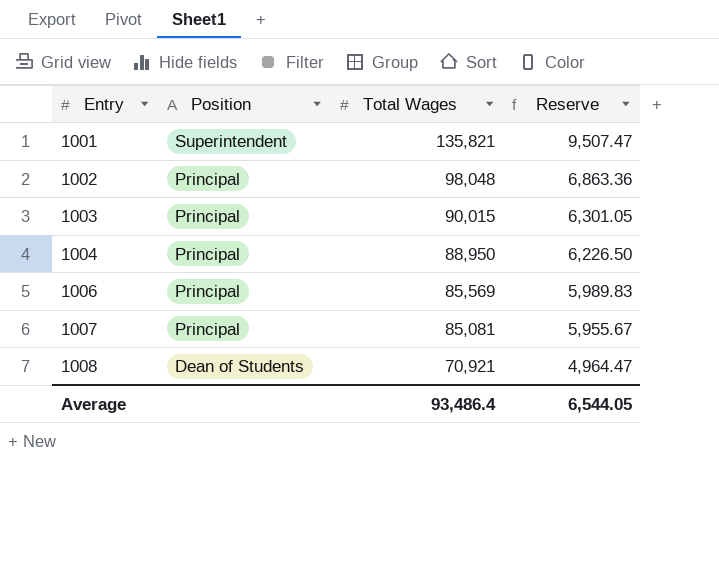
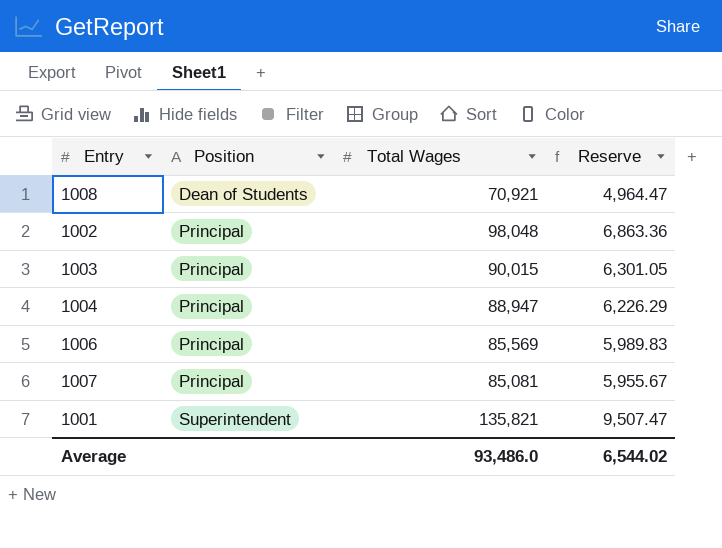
row order: Entry ascending -> Position ascending
1004 | Total Wages: 88,950 -> 88,947
1004 | Reserve: 6,226.50 -> 6,226.29
Average | Total Wages: 93,486.4 -> 93,486.0
Average | Reserve: 6,544.05 -> 6,544.02

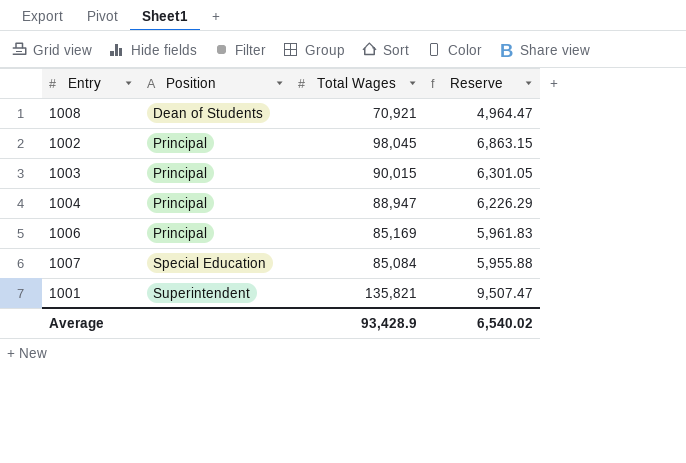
1002 | Total Wages: 98,048 -> 98,045
1002 | Reserve: 6,863.36 -> 6,863.15
1006 | Total Wages: 85,569 -> 85,169
1006 | Reserve: 5,989.83 -> 5,961.83
1007 | Position: Principal -> Special Education
1007 | Total Wages: 85,081 -> 85,084
1007 | Reserve: 5,955.67 -> 5,955.88
Average | Total Wages: 93,486.0 -> 93,428.9
Average | Reserve: 6,544.02 -> 6,540.02

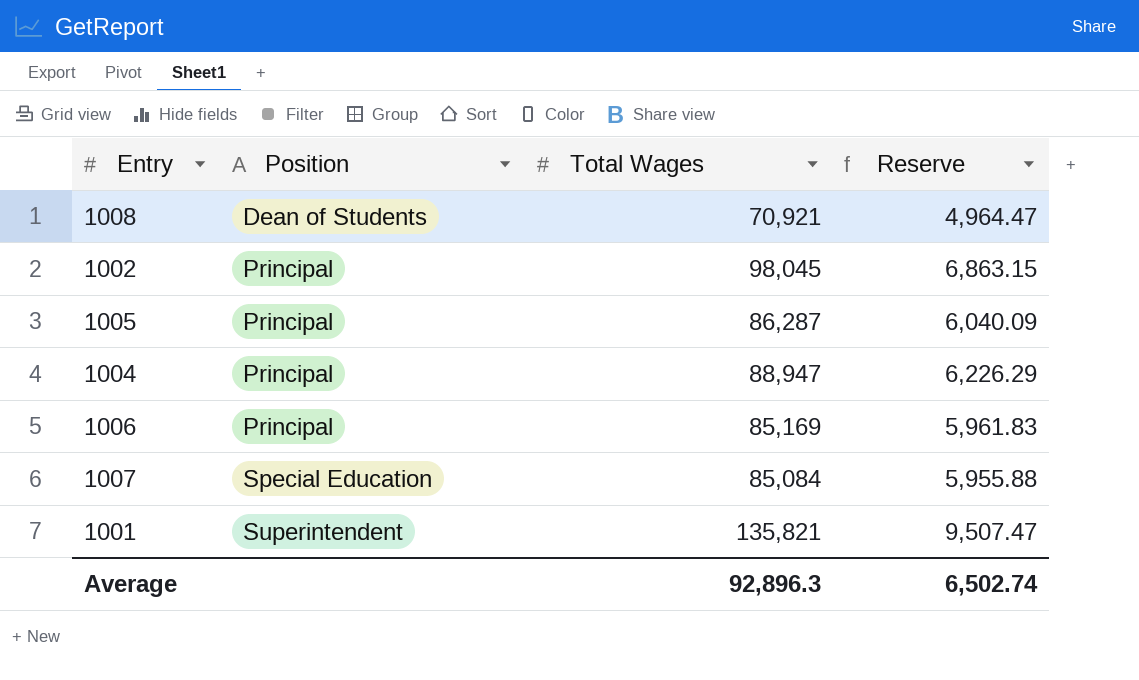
row 1003: Principal | 90,015 | 6,301.05 -> none
row 1005: none -> Principal | 86,287 | 6,040.09
Average | Total Wages: 93,428.9 -> 92,896.3
Average | Reserve: 6,540.02 -> 6,502.74

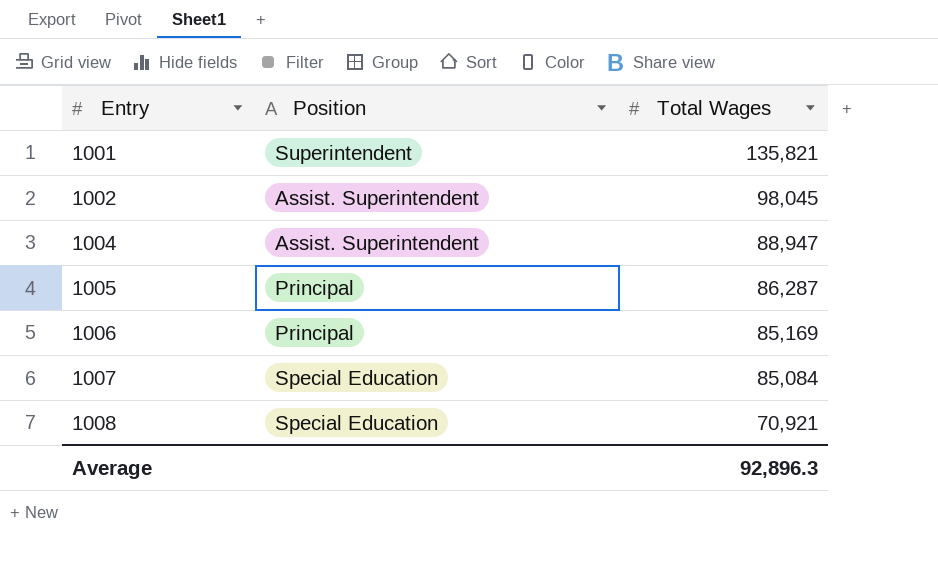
row order: Position ascending -> Entry ascending
column Reserve | formula: [Total Wages] * 0.07 -> none
1002 | Position: Principal -> Assist. Superintendent
1004 | Position: Principal -> Assist. Superintendent
1008 | Position: Dean of Students -> Special Education

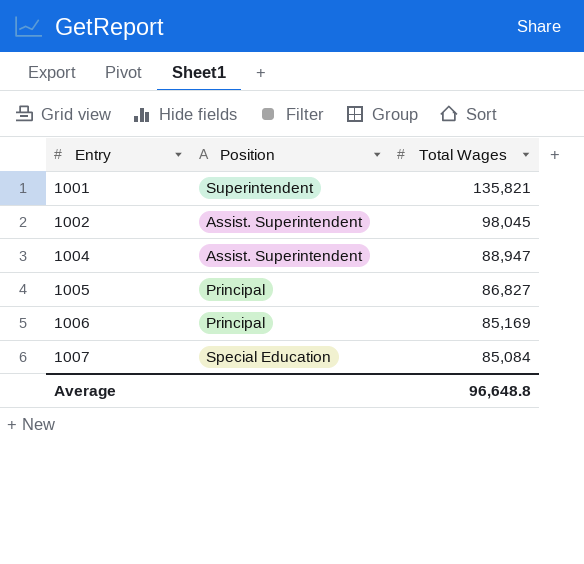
row 1008: Special Education | 70,921 -> none
1005 | Total Wages: 86,287 -> 86,827
Average | Total Wages: 92,896.3 -> 96,648.8

